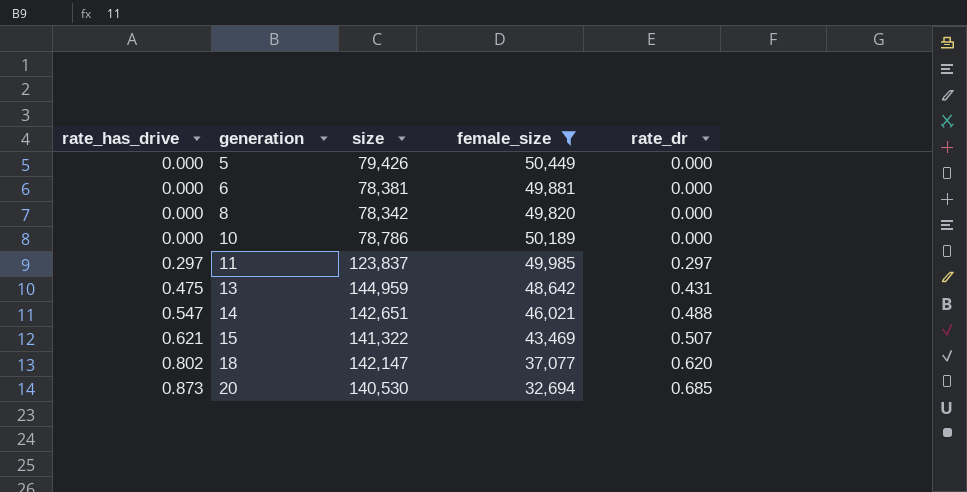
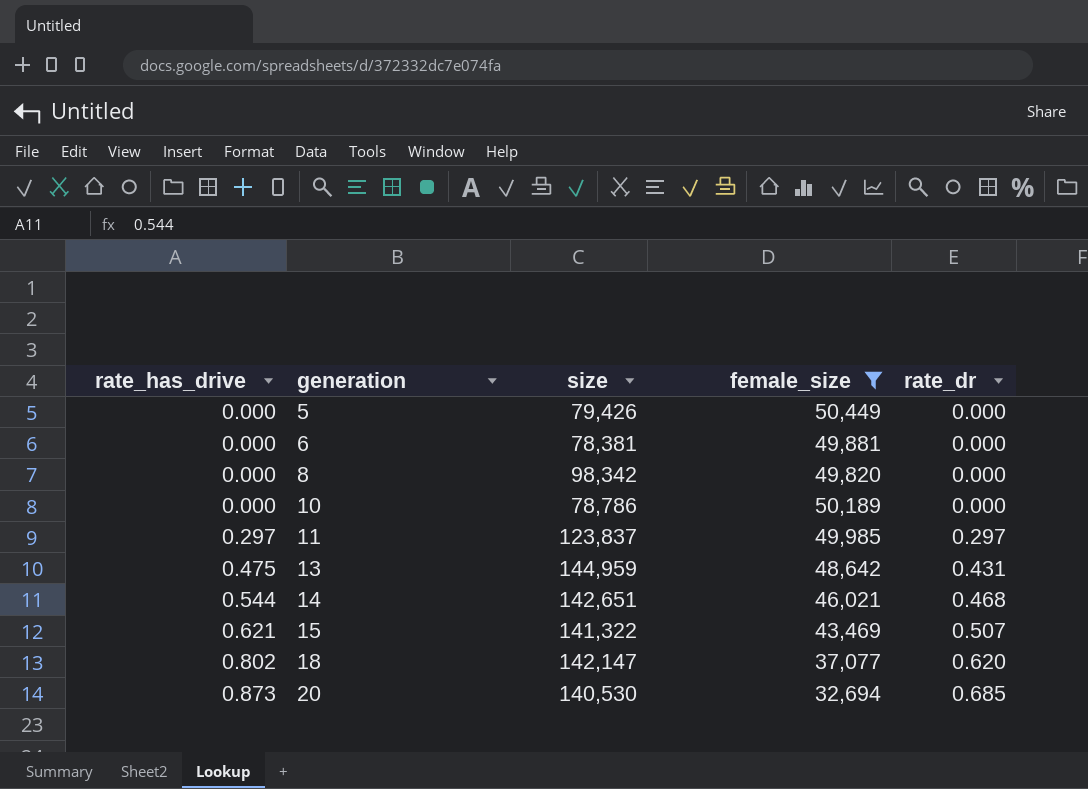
8 | size: 78,342 -> 98,342
14 | rate_has_drive: 0.547 -> 0.544
14 | rate_dr: 0.488 -> 0.468

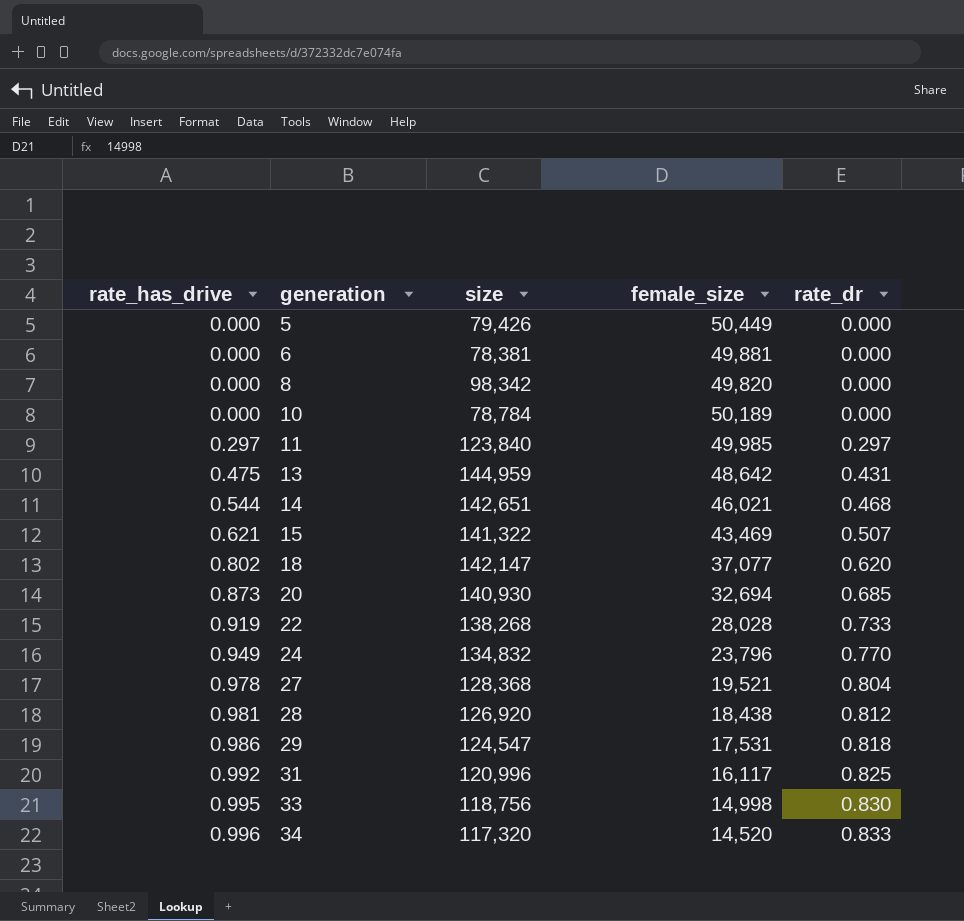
filter: female_size >= 32,694 -> none
10 | size: 78,786 -> 78,784
11 | size: 123,837 -> 123,840
20 | size: 140,530 -> 140,930

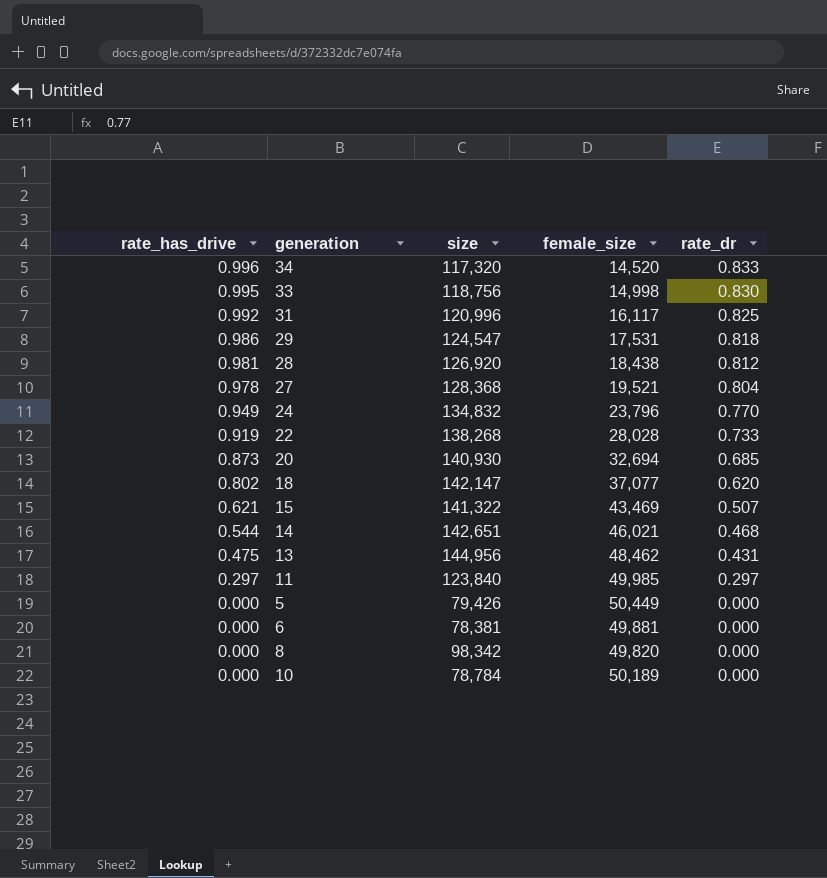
row order: rate_has_drive ascending -> rate_has_drive descending
13 | size: 144,959 -> 144,956
13 | female_size: 48,642 -> 48,462

